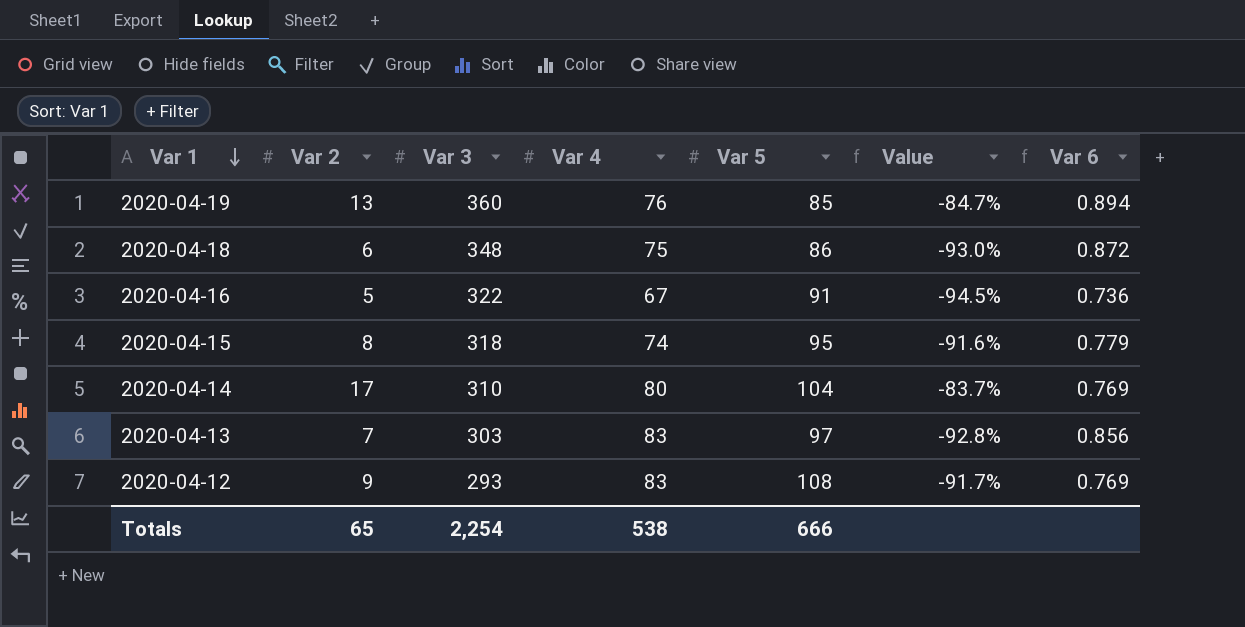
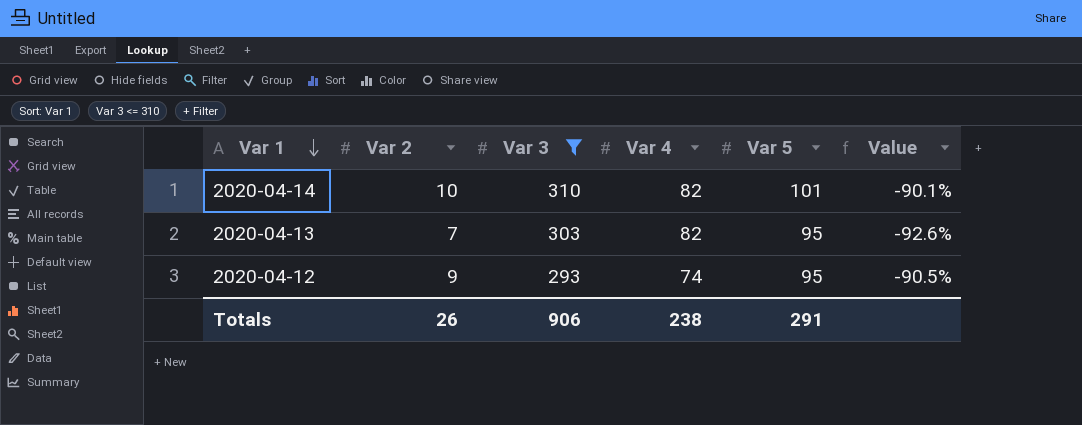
filter: none -> Var 3 <= 310
column Var 6 | formula: [Var 4] / [Var 5] -> none
2020-04-14 | Var 2: 17 -> 10
2020-04-14 | Var 4: 80 -> 82
2020-04-14 | Var 5: 104 -> 101
2020-04-14 | Value: -83.7% -> -90.1%
2020-04-13 | Var 4: 83 -> 82
2020-04-13 | Var 5: 97 -> 95
2020-04-13 | Value: -92.8% -> -92.6%
2020-04-12 | Var 4: 83 -> 74
2020-04-12 | Var 5: 108 -> 95
2020-04-12 | Value: -91.7% -> -90.5%
Totals | Var 2: 65 -> 26
Totals | Var 3: 2,254 -> 906
Totals | Var 4: 538 -> 238
Totals | Var 5: 666 -> 291

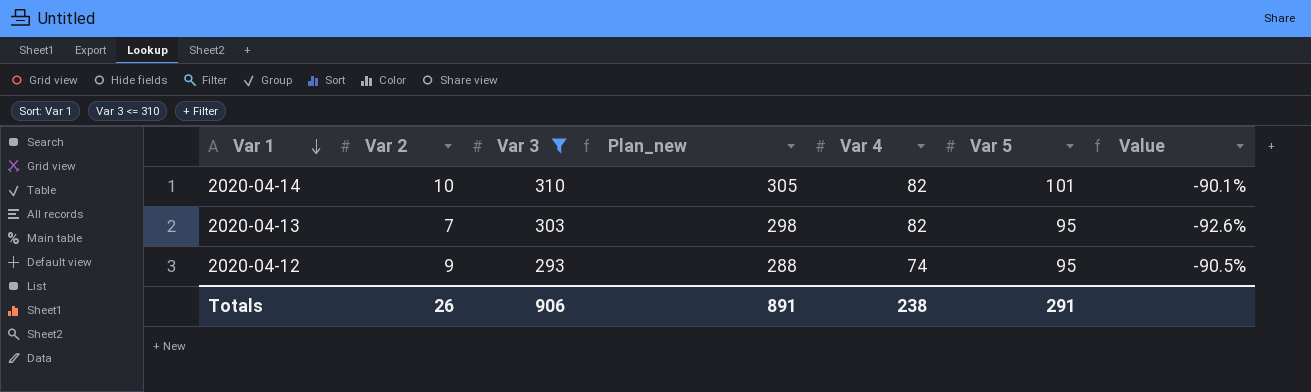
column Plan_new | formula: none -> [Var 3] - 5

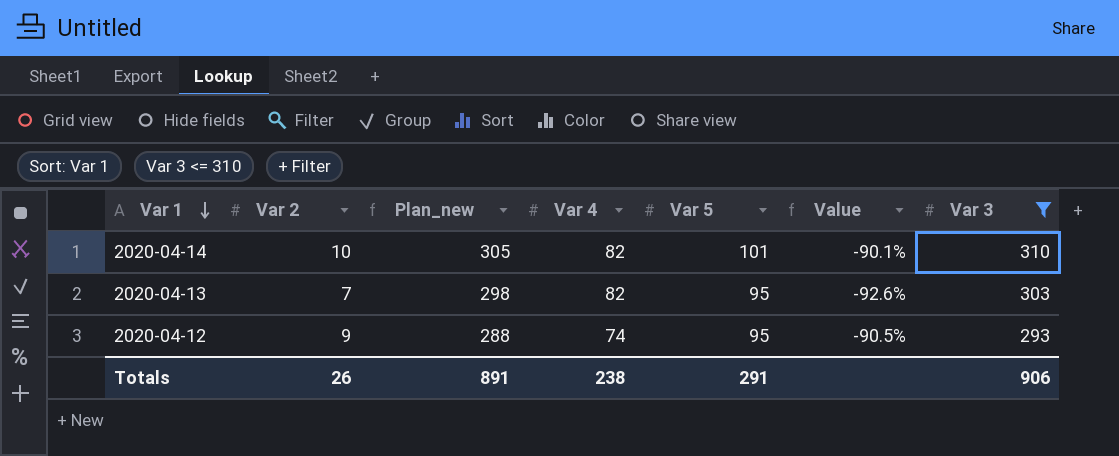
column Var 3 | position: 3 -> 7

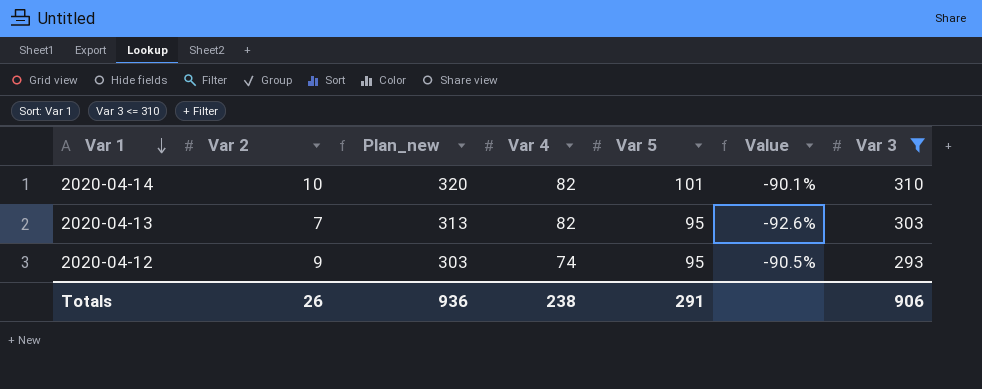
column Plan_new | formula: [Var 3] - 5 -> [Var 3] + 10
Totals | Plan_new: 891 -> 936

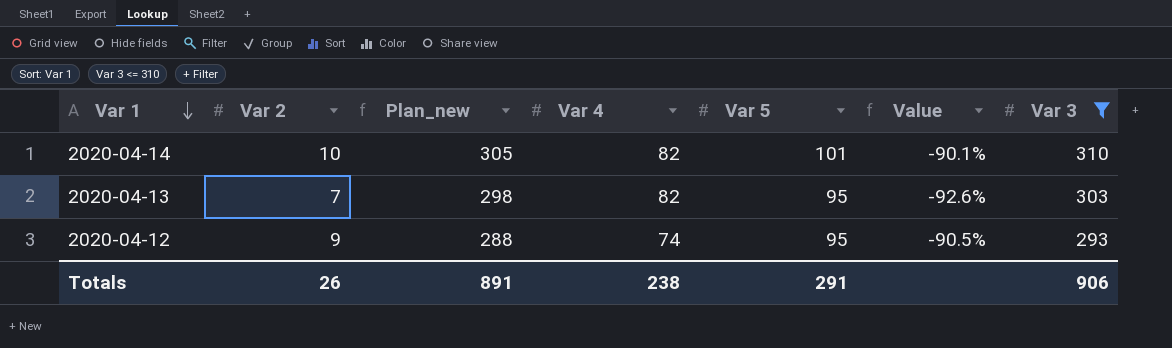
column Plan_new | formula: [Var 3] + 10 -> [Var 3] - 5
Totals | Plan_new: 936 -> 891

